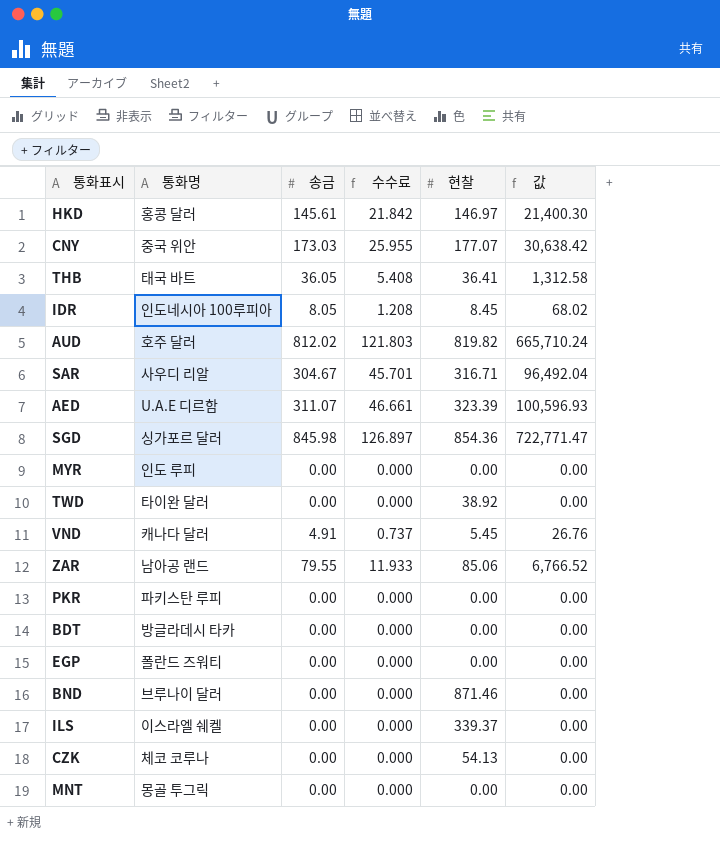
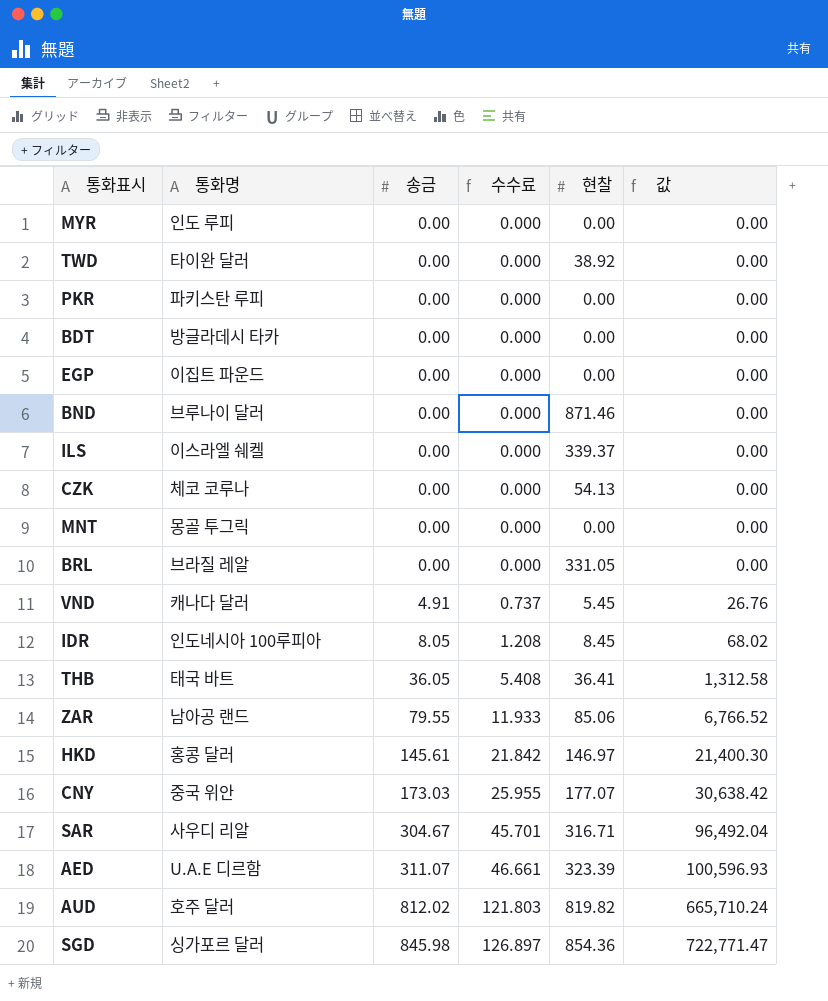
row order: none -> 송금 ascending
EGP | 통화명: 폴란드 즈워티 -> 이집트 파운드
row BRL: none -> 브라질 레알 | 0.00 | 0.000 | 331.05 | 0.00

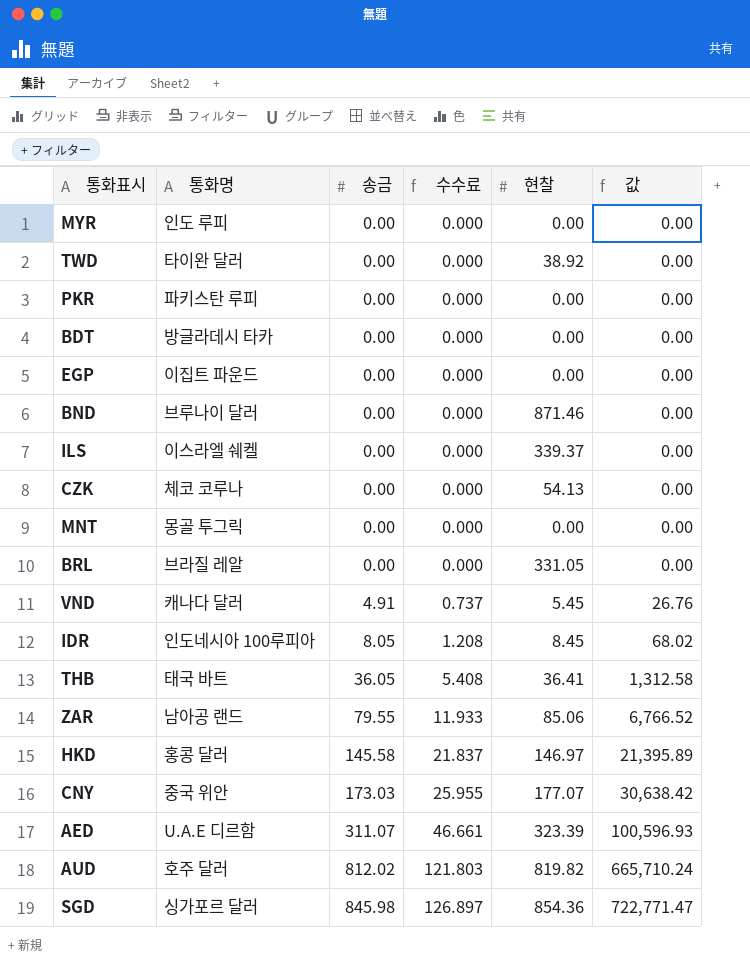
row SAR: 사우디 리알 | 304.67 | 45.701 | 316.71 | 96,492.04 -> none
HKD | 송금: 145.61 -> 145.58
HKD | 수수료: 21.842 -> 21.837
HKD | 값: 21,400.30 -> 21,395.89

